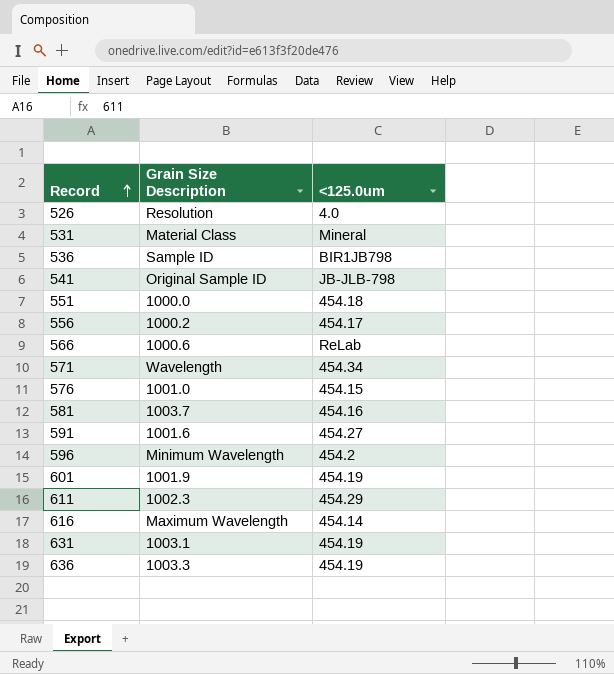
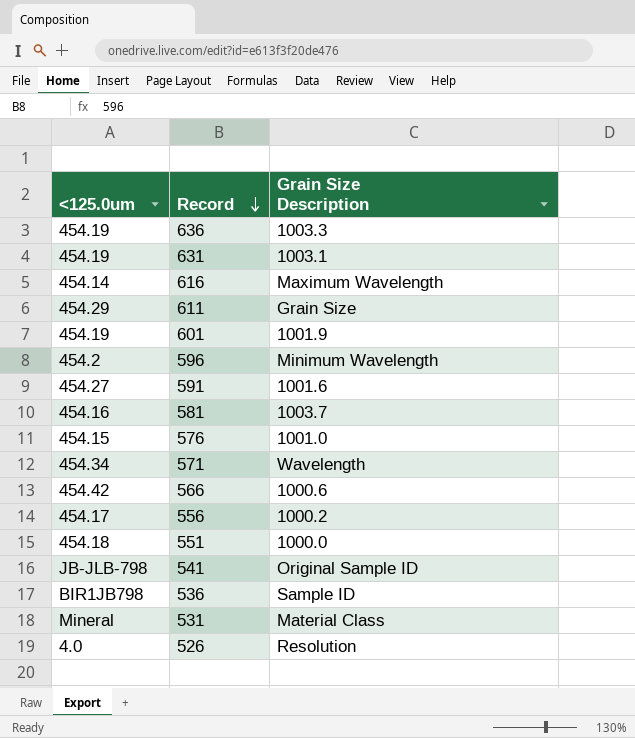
row order: Record ascending -> Record descending
column <125.0um | position: 3 -> 1
611 | Grain Size Description: 1002.3 -> Grain Size
566 | <125.0um: ReLab -> 454.42

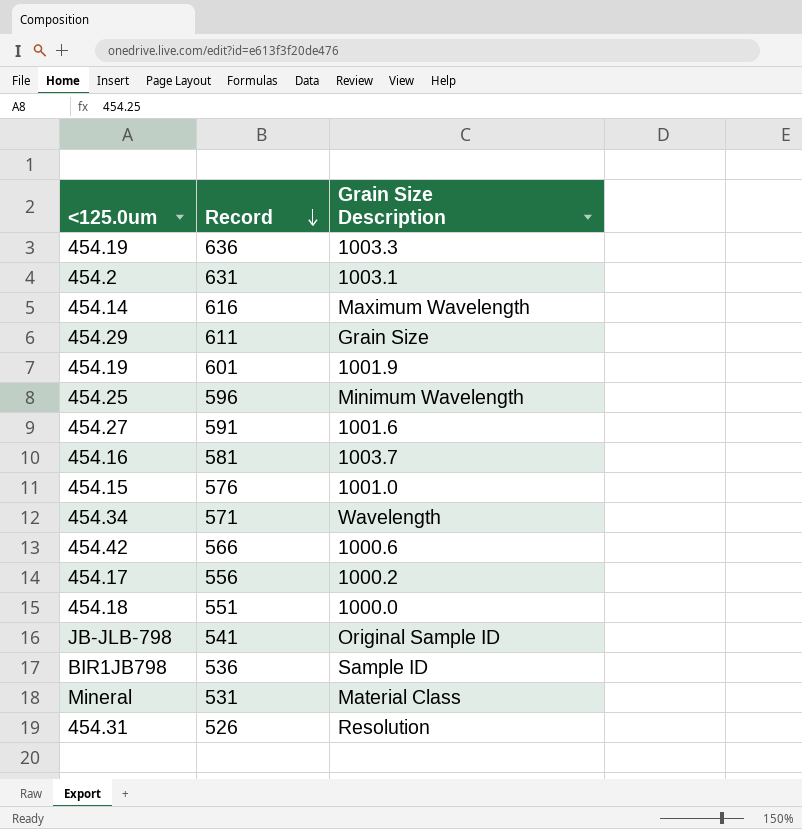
631 | <125.0um: 454.19 -> 454.2
596 | <125.0um: 454.2 -> 454.25
526 | <125.0um: 4.0 -> 454.31

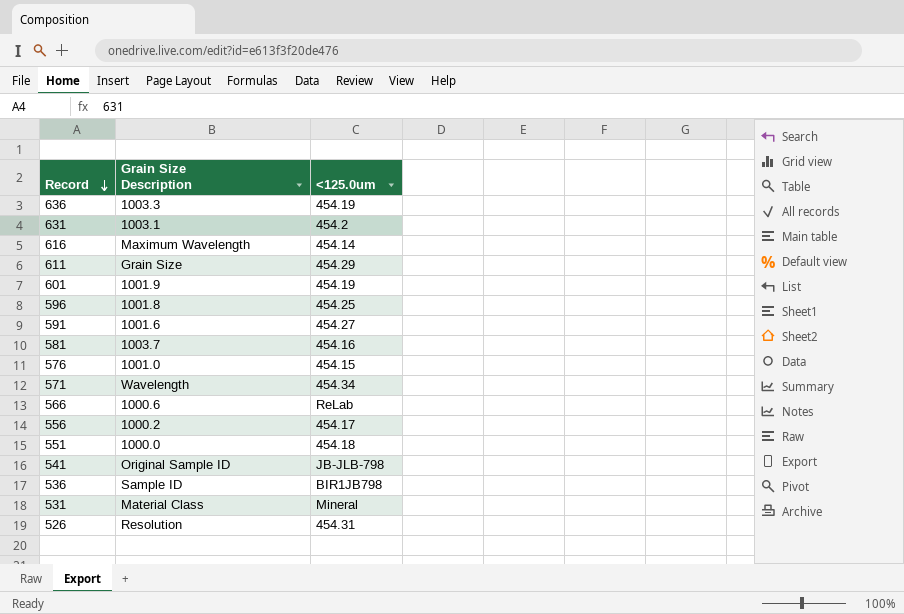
column <125.0um | position: 1 -> 3
596 | Grain Size Description: Minimum Wavelength -> 1001.8
566 | <125.0um: 454.42 -> ReLab

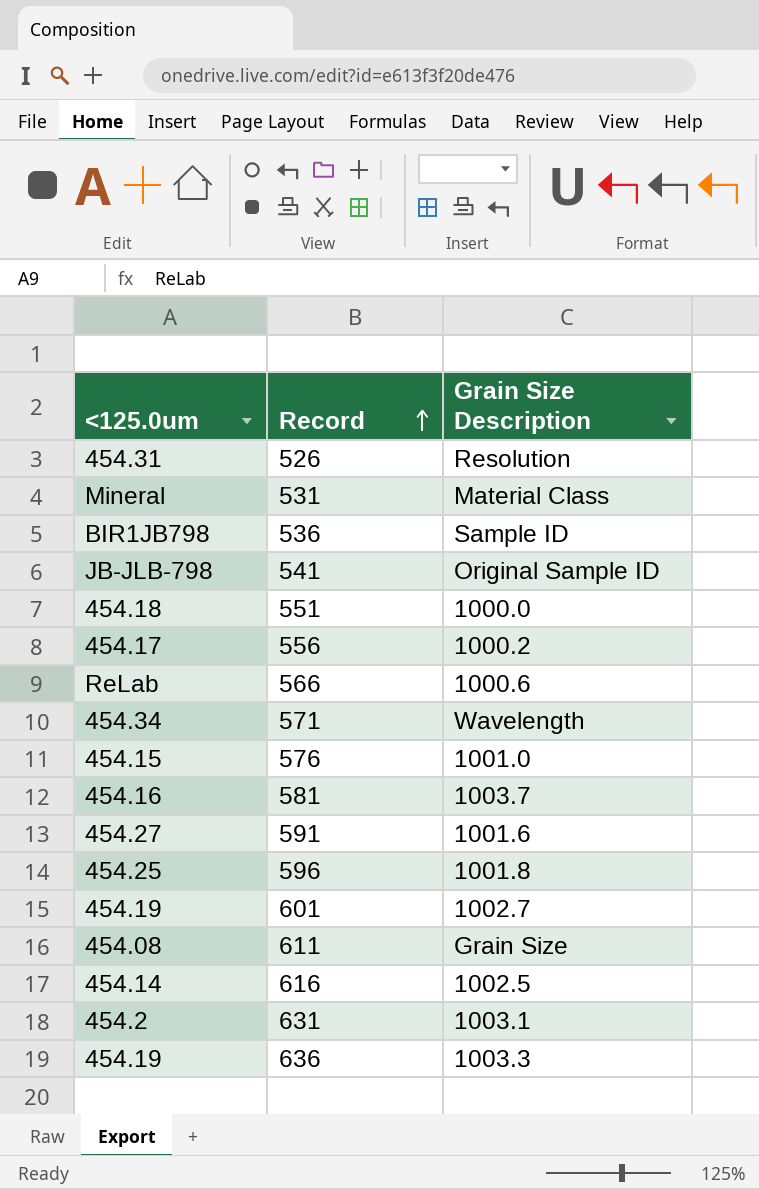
row order: Record descending -> Record ascending
column <125.0um | position: 3 -> 1
601 | Grain Size Description: 1001.9 -> 1002.7
611 | <125.0um: 454.29 -> 454.08
616 | Grain Size Description: Maximum Wavelength -> 1002.5

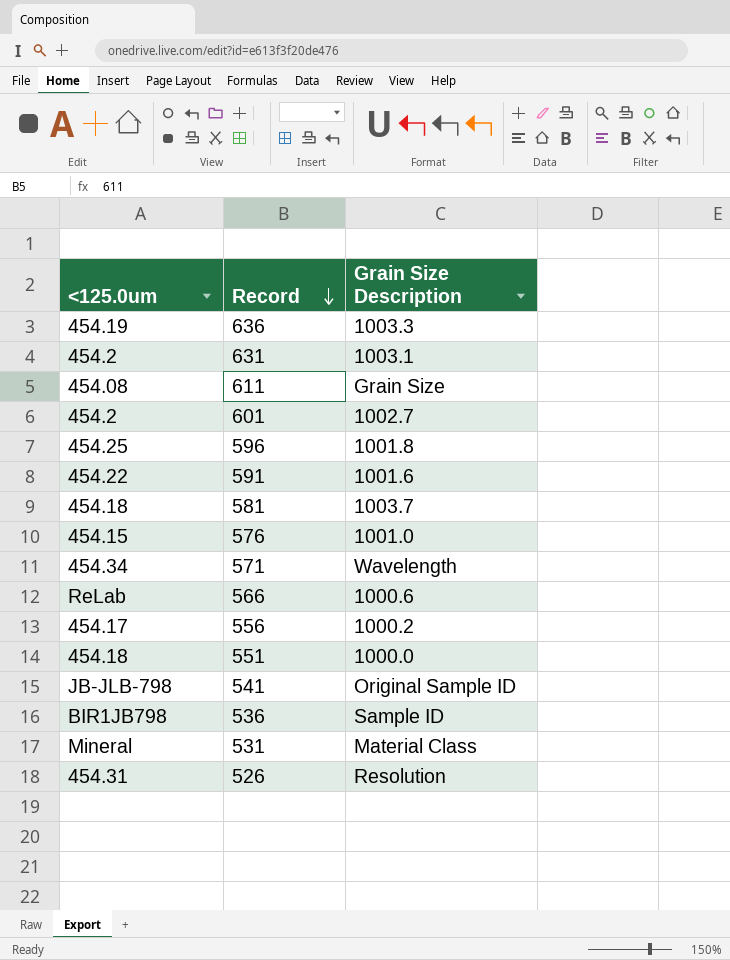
row order: Record ascending -> Record descending
row 616: 454.14 | 1002.5 -> none
601 | <125.0um: 454.19 -> 454.2
591 | <125.0um: 454.27 -> 454.22
581 | <125.0um: 454.16 -> 454.18

